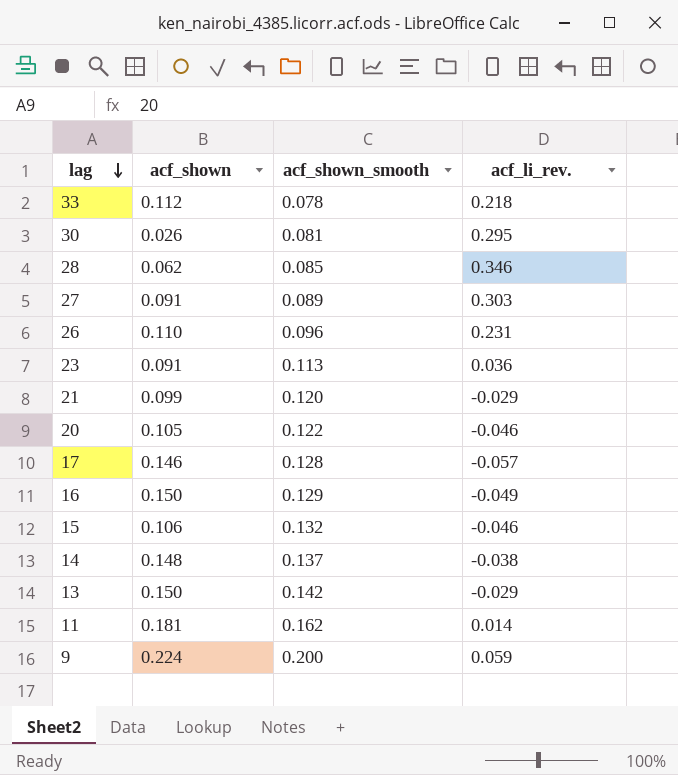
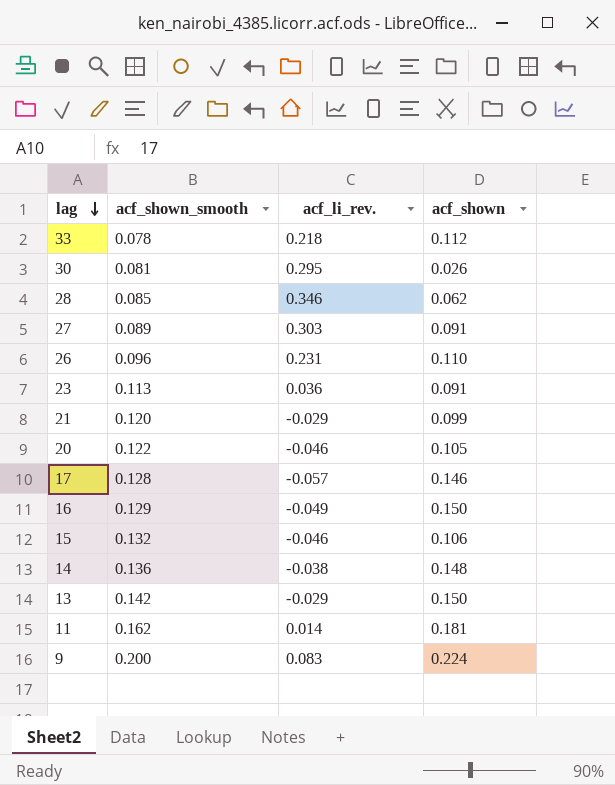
column acf_shown | position: 2 -> 4
14 | acf_shown_smooth: 0.137 -> 0.136
9 | acf_li_rev.: 0.059 -> 0.083

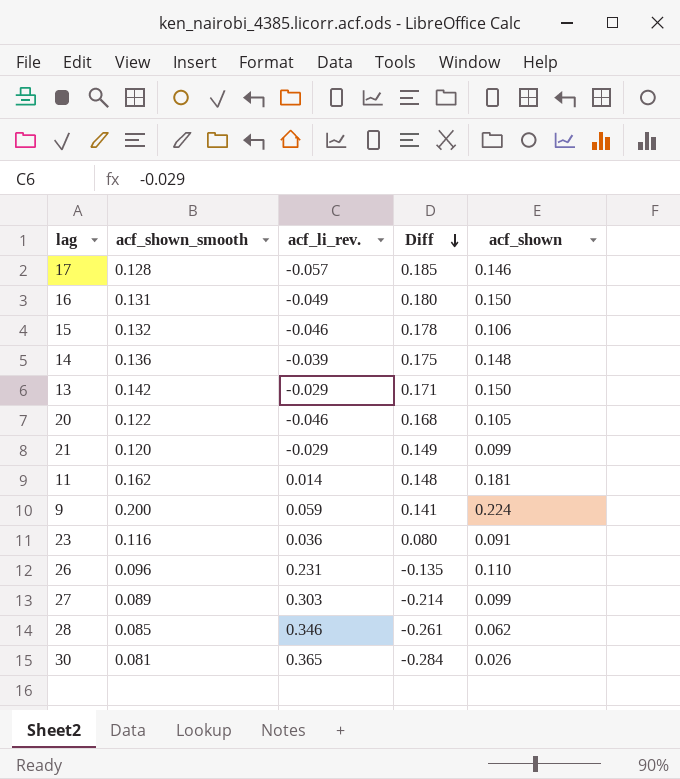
row order: lag descending -> Diff descending
column Diff | formula: none -> [acf_shown_smooth] - [acf_li_rev.]
row 33: 0.078 | 0.218 | 0.112 -> none
16 | acf_shown_smooth: 0.129 -> 0.131
14 | acf_li_rev.: -0.038 -> -0.039
9 | acf_li_rev.: 0.083 -> 0.059
23 | acf_shown_smooth: 0.113 -> 0.116
27 | acf_shown: 0.091 -> 0.099
30 | acf_li_rev.: 0.295 -> 0.365

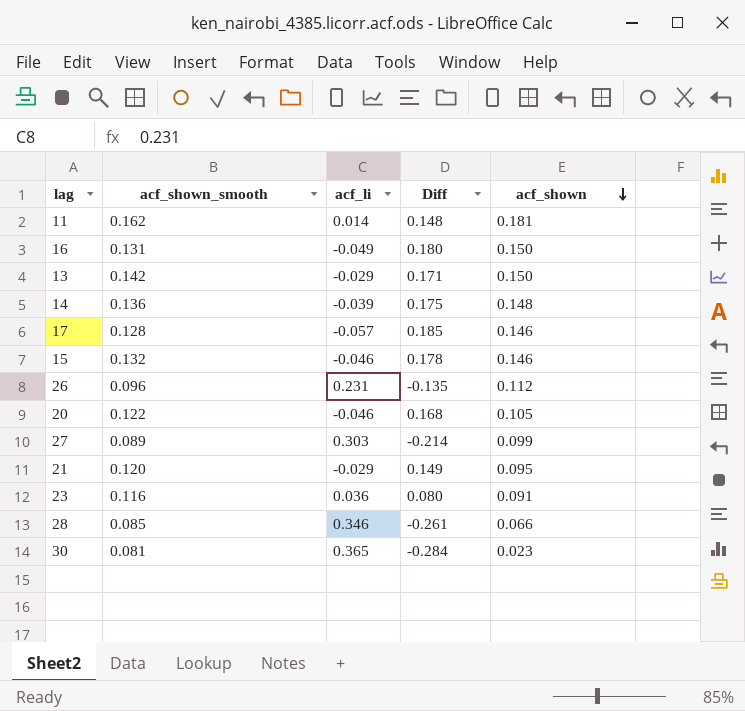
row order: Diff descending -> acf_shown descending
column name: acf_li_rev. -> acf_li
row 9: 0.200 | 0.059 | 0.141 | 0.224 -> none
15 | acf_shown: 0.106 -> 0.146
26 | acf_shown: 0.110 -> 0.112
21 | acf_shown: 0.099 -> 0.095
28 | acf_shown: 0.062 -> 0.066
30 | acf_shown: 0.026 -> 0.023

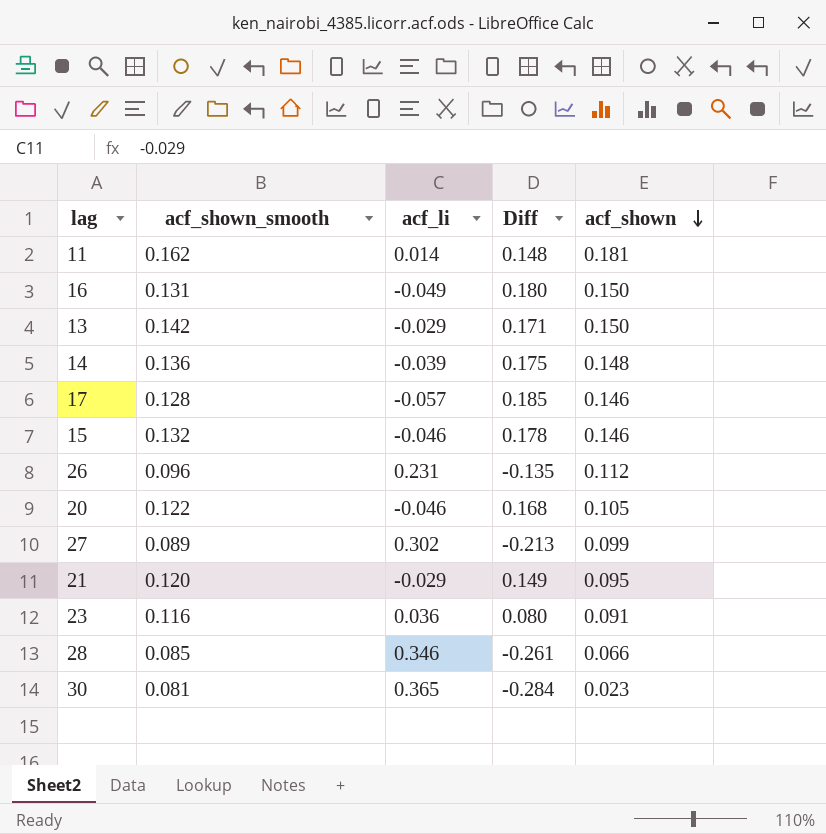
27 | acf_li: 0.303 -> 0.302
27 | Diff: -0.214 -> -0.213

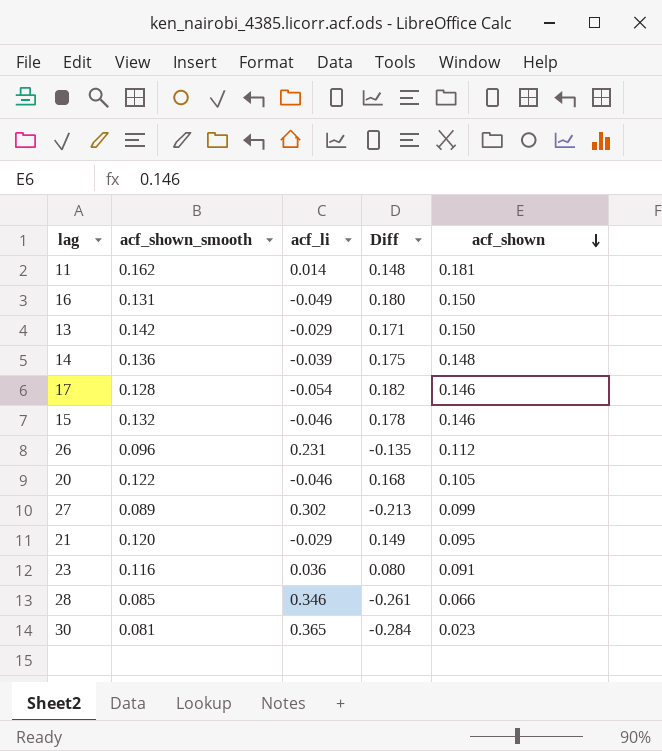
17 | acf_li: -0.057 -> -0.054
17 | Diff: 0.185 -> 0.182

